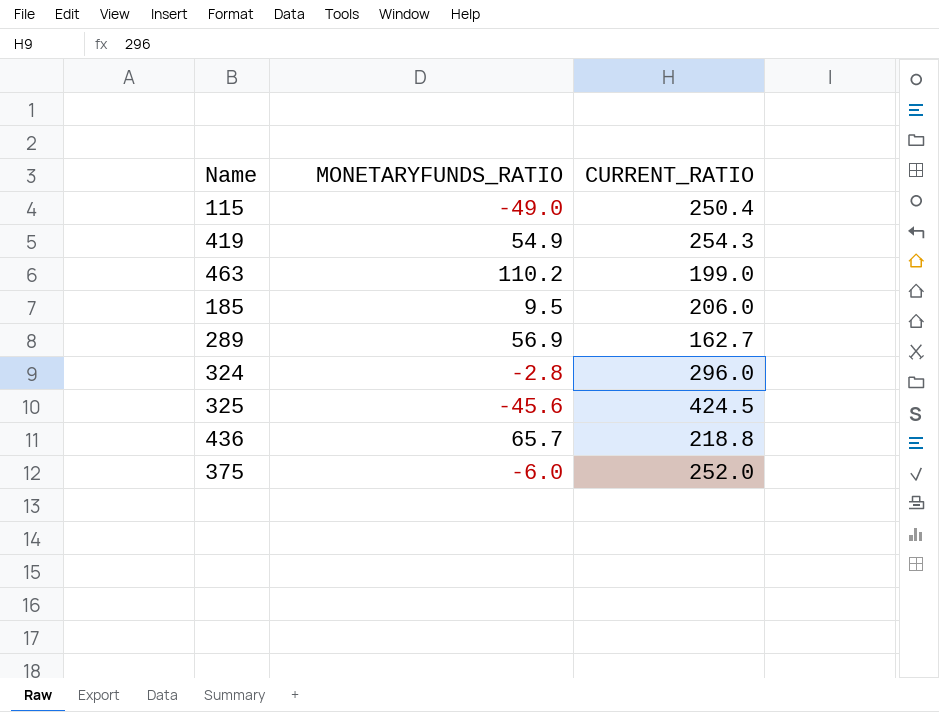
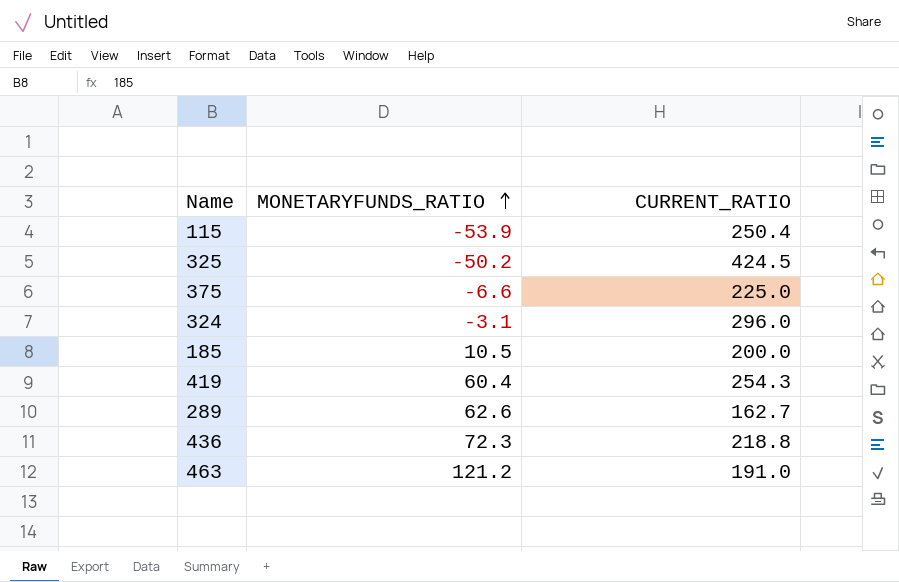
row order: none -> MONETARYFUNDS_RATIO ascending
115 | MONETARYFUNDS_RATIO: -49.0 -> -53.9
325 | MONETARYFUNDS_RATIO: -45.6 -> -50.2
375 | MONETARYFUNDS_RATIO: -6.0 -> -6.6
375 | CURRENT_RATIO: 252.0 -> 225.0
324 | MONETARYFUNDS_RATIO: -2.8 -> -3.1
185 | MONETARYFUNDS_RATIO: 9.5 -> 10.5
185 | CURRENT_RATIO: 206.0 -> 200.0
419 | MONETARYFUNDS_RATIO: 54.9 -> 60.4
289 | MONETARYFUNDS_RATIO: 56.9 -> 62.6
436 | MONETARYFUNDS_RATIO: 65.7 -> 72.3
463 | MONETARYFUNDS_RATIO: 110.2 -> 121.2
463 | CURRENT_RATIO: 199.0 -> 191.0

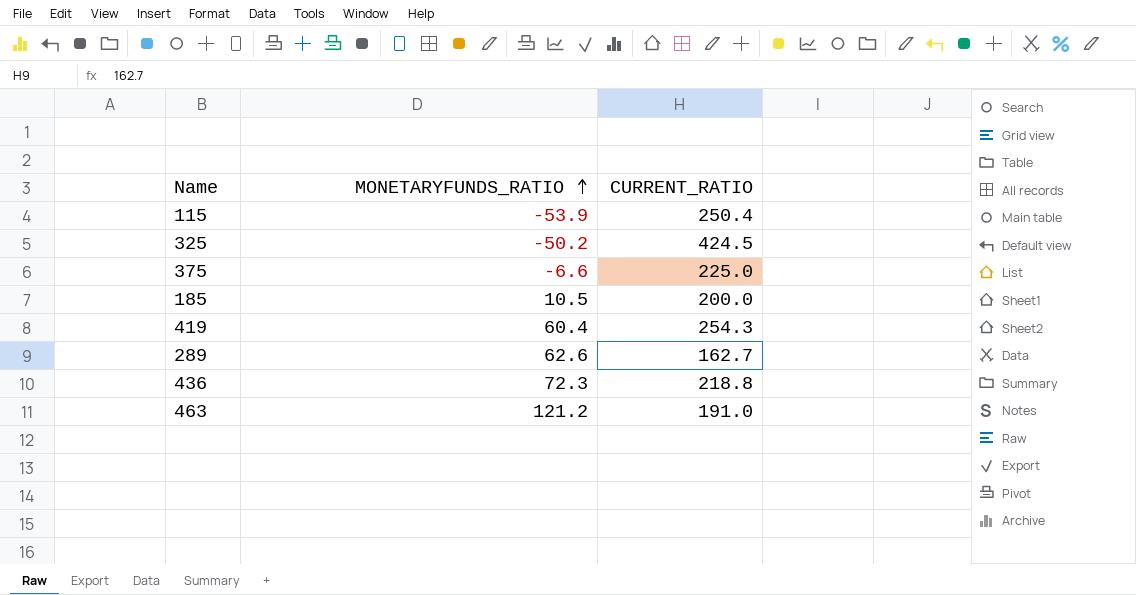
row 324: -3.1 | 296.0 -> none

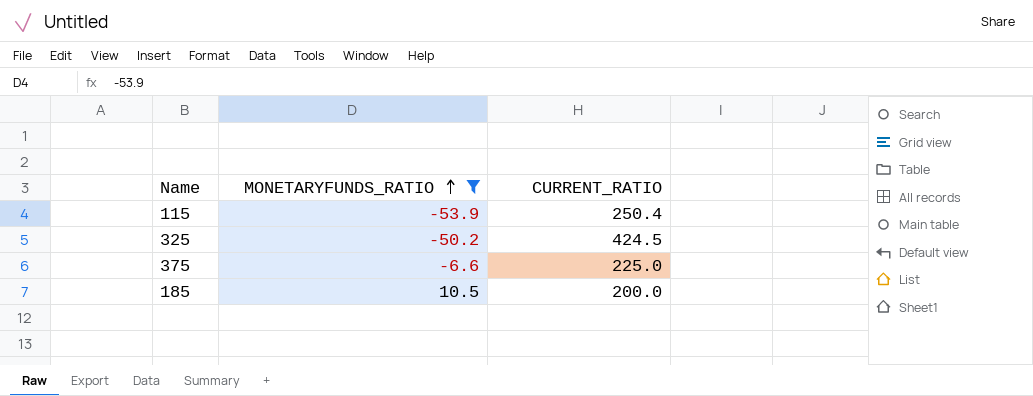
filter: none -> MONETARYFUNDS_RATIO <= 10.5

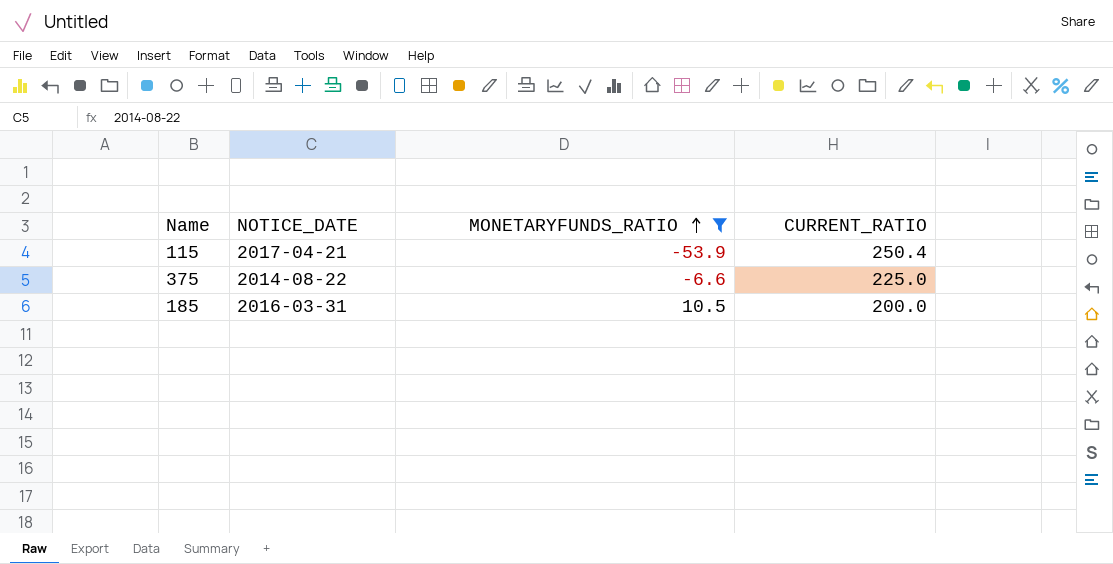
column NOTICE_DATE | position: none -> 2
row 325: -50.2 | 424.5 -> none

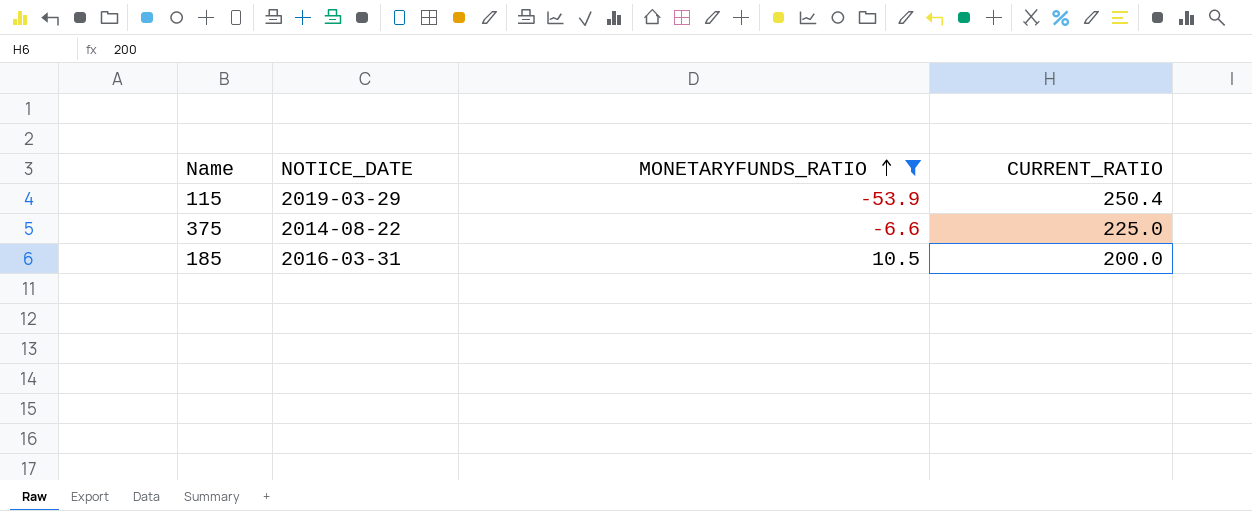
115 | NOTICE_DATE: 2017-04-21 -> 2019-03-29

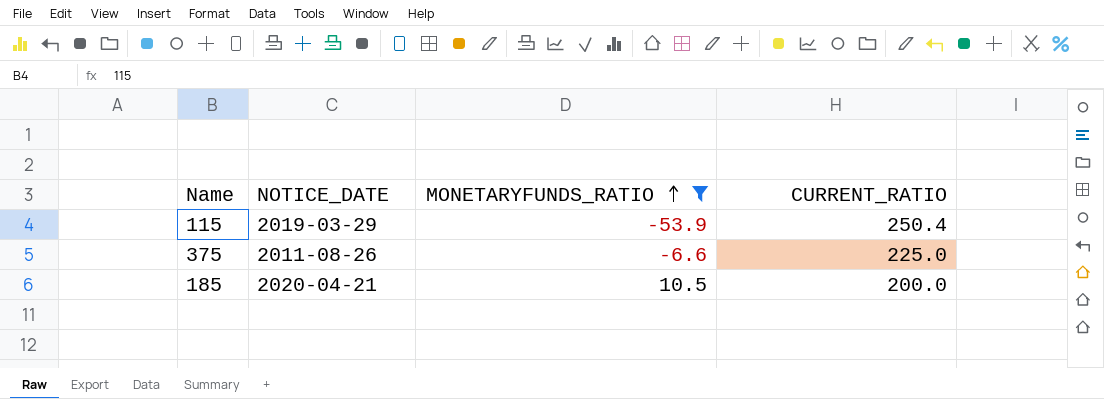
375 | NOTICE_DATE: 2014-08-22 -> 2011-08-26
185 | NOTICE_DATE: 2016-03-31 -> 2020-04-21

